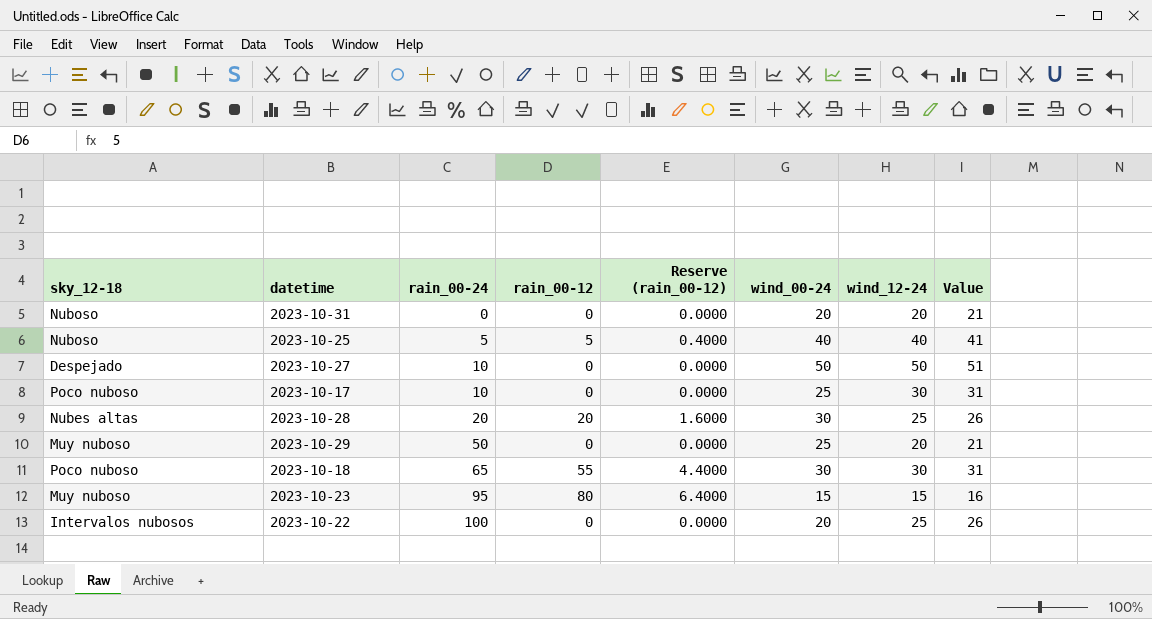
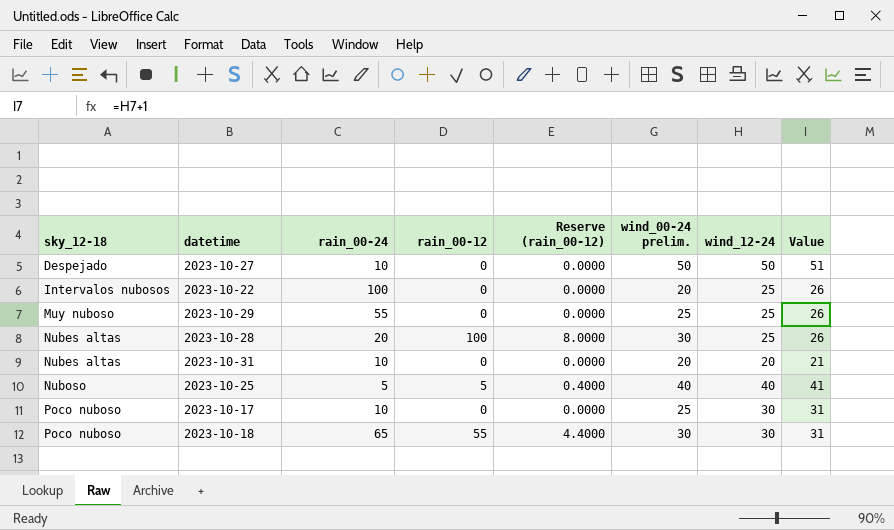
row order: rain_00-24 ascending -> sky_12-18 ascending
column name: wind_00-24 -> wind_00-24 prelim.
row 2023-10-23: Muy nuboso | 95 | 80 | 6.4000 | 15 | 15 | 16 -> none
2023-10-29 | rain_00-24: 50 -> 55
2023-10-29 | wind_12-24: 20 -> 25
2023-10-29 | Value: 21 -> 26
2023-10-28 | rain_00-12: 20 -> 100
2023-10-28 | Reserve (rain_00-12): 1.6000 -> 8.0000
2023-10-31 | sky_12-18: Nuboso -> Nubes altas
2023-10-31 | rain_00-24: 0 -> 10

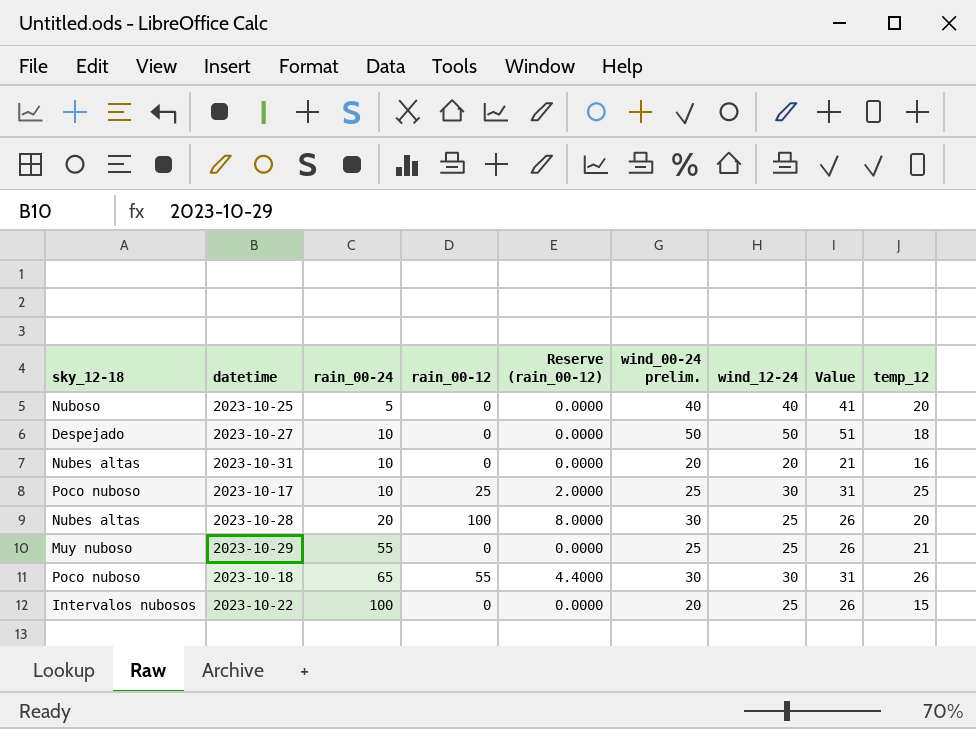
row order: sky_12-18 ascending -> rain_00-24 ascending
column temp_12 | position: none -> 9
2023-10-25 | rain_00-12: 5 -> 0
2023-10-25 | Reserve (rain_00-12): 0.4000 -> 0.0000
2023-10-17 | rain_00-12: 0 -> 25
2023-10-17 | Reserve (rain_00-12): 0.0000 -> 2.0000

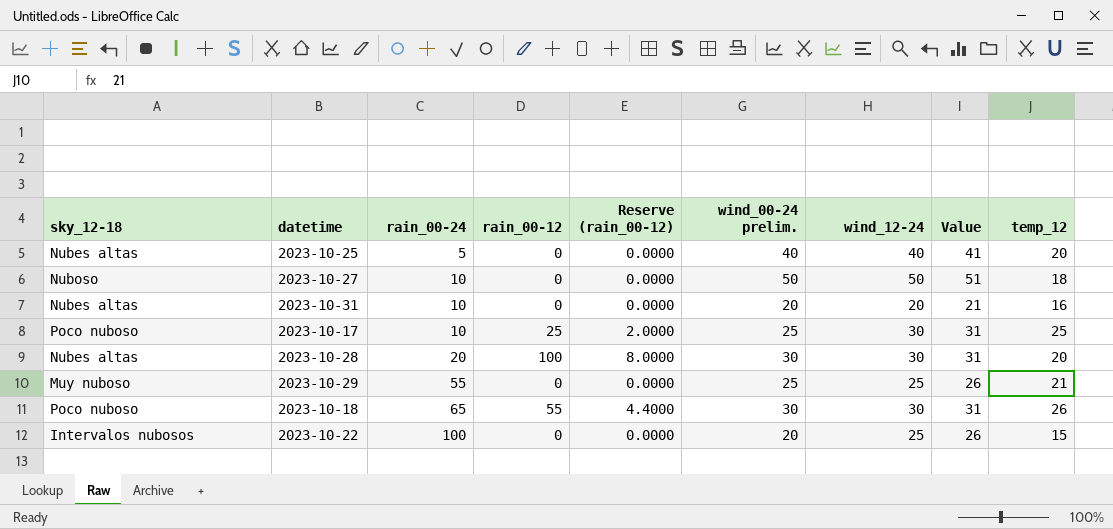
2023-10-25 | sky_12-18: Nuboso -> Nubes altas
2023-10-27 | sky_12-18: Despejado -> Nuboso
2023-10-28 | wind_12-24: 25 -> 30
2023-10-28 | Value: 26 -> 31

